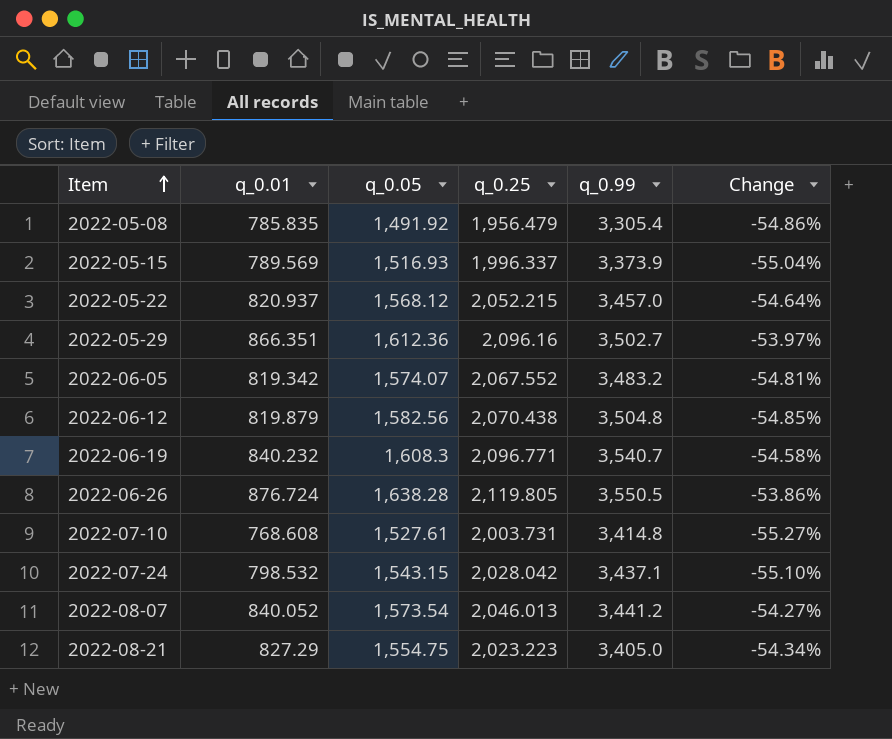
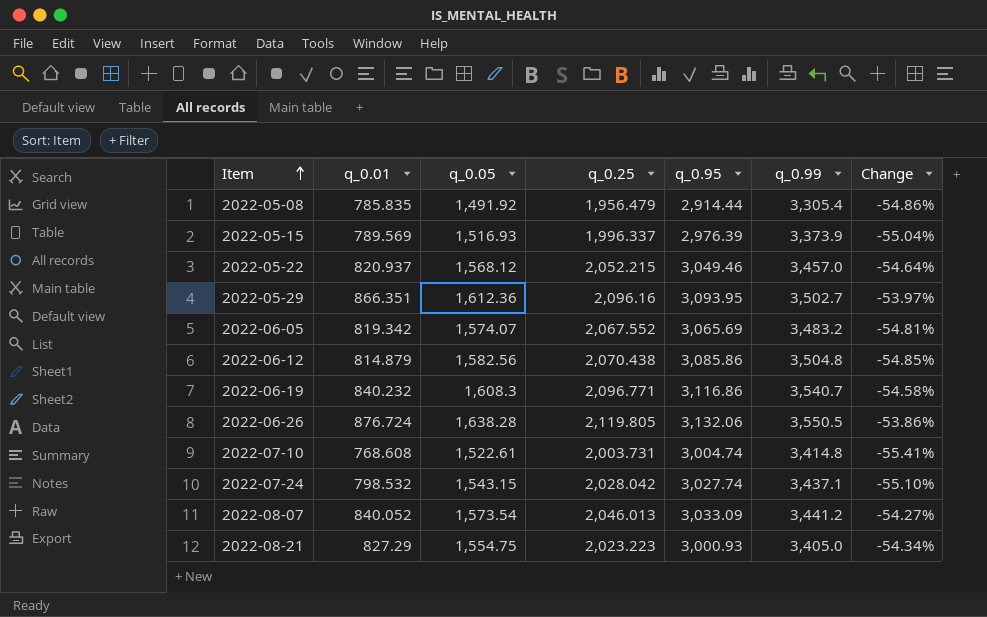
column q_0.95 | position: none -> 5
2022-06-12 | q_0.01: 819.879 -> 814.879
2022-07-10 | q_0.05: 1,527.61 -> 1,522.61
2022-07-10 | Change: -55.27% -> -55.41%

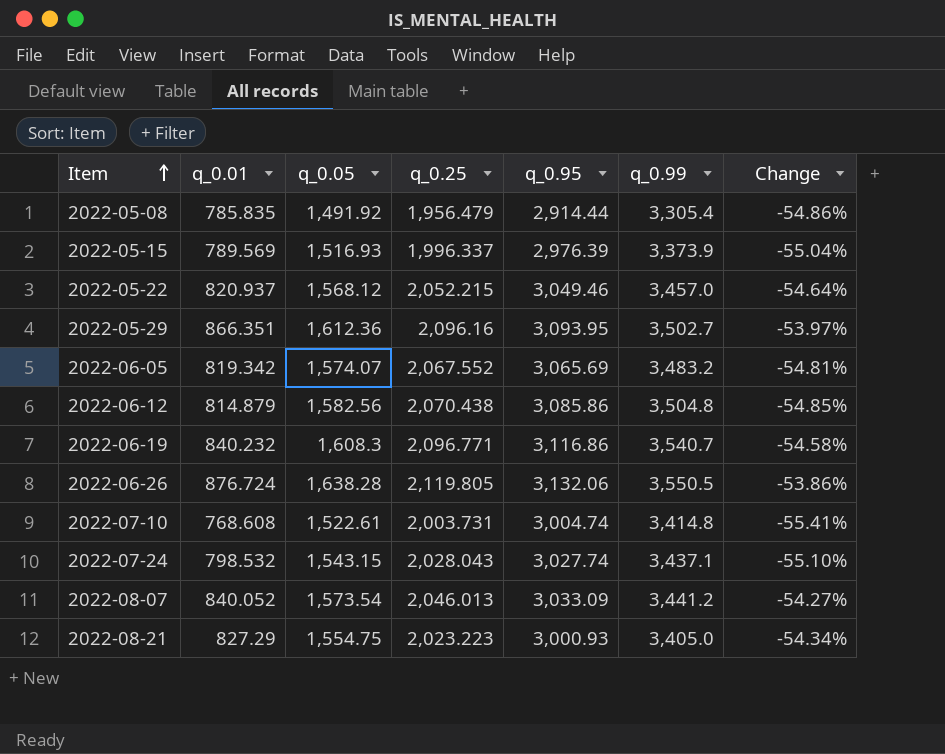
2022-07-24 | q_0.25: 2,028.042 -> 2,028.043

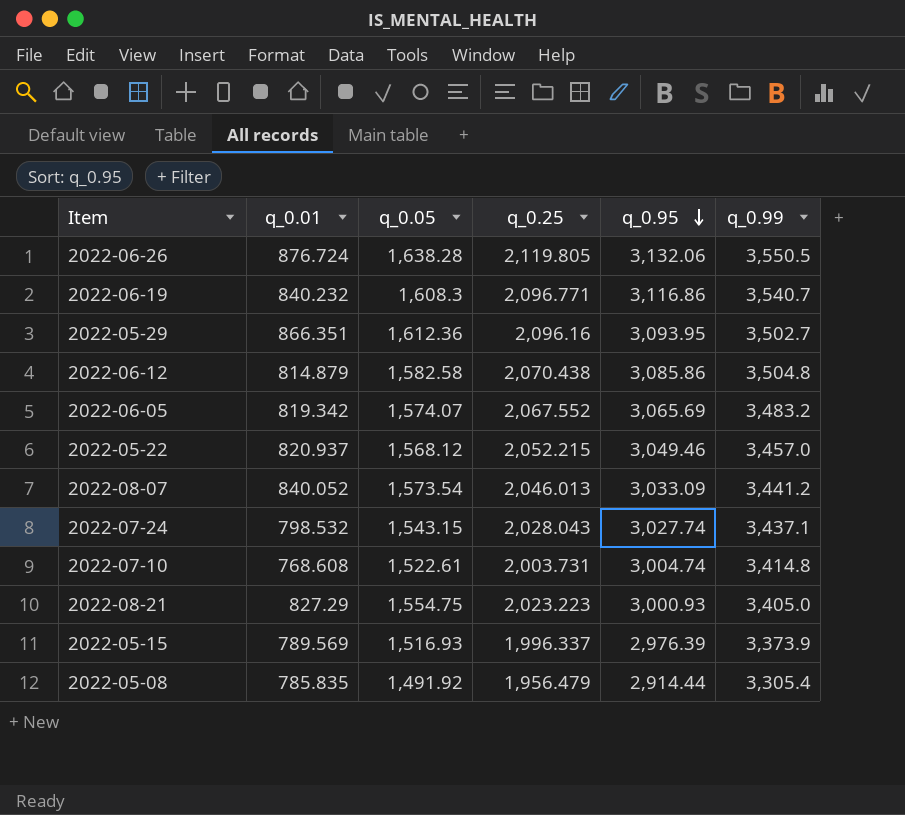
row order: Item ascending -> q_0.95 descending
column Change | formula: ([q_0.05] - [q_0.99]) / [q_0.99] -> none
2022-06-12 | q_0.05: 1,582.56 -> 1,582.58

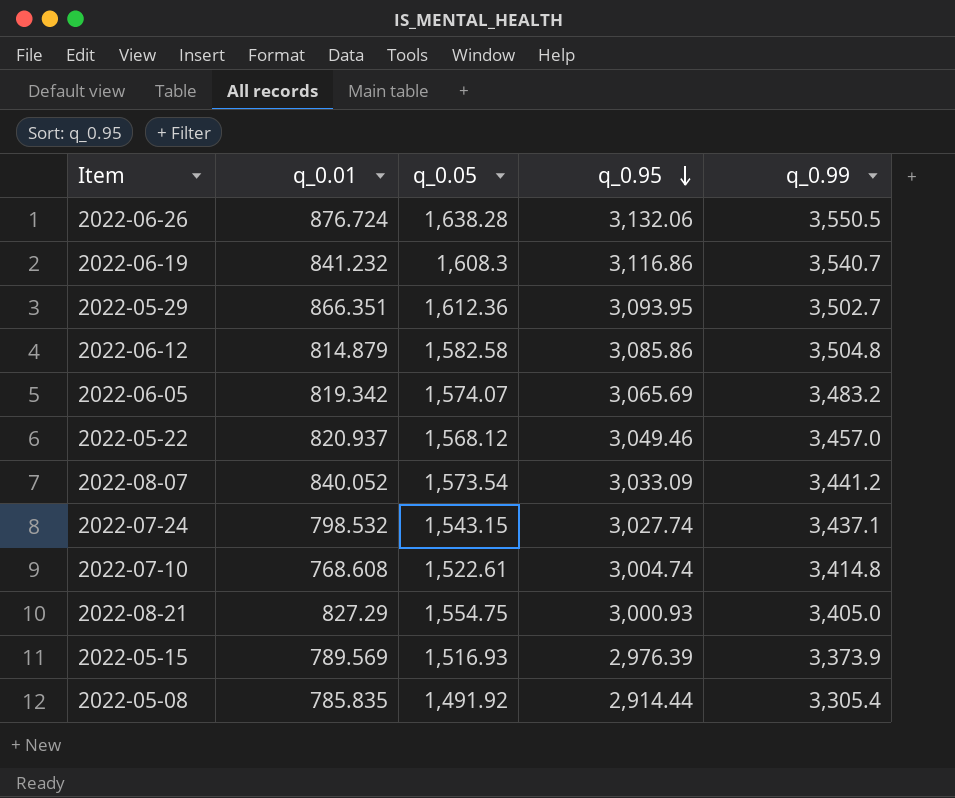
column q_0.25 | position: 4 -> none
2022-06-19 | q_0.01: 840.232 -> 841.232

